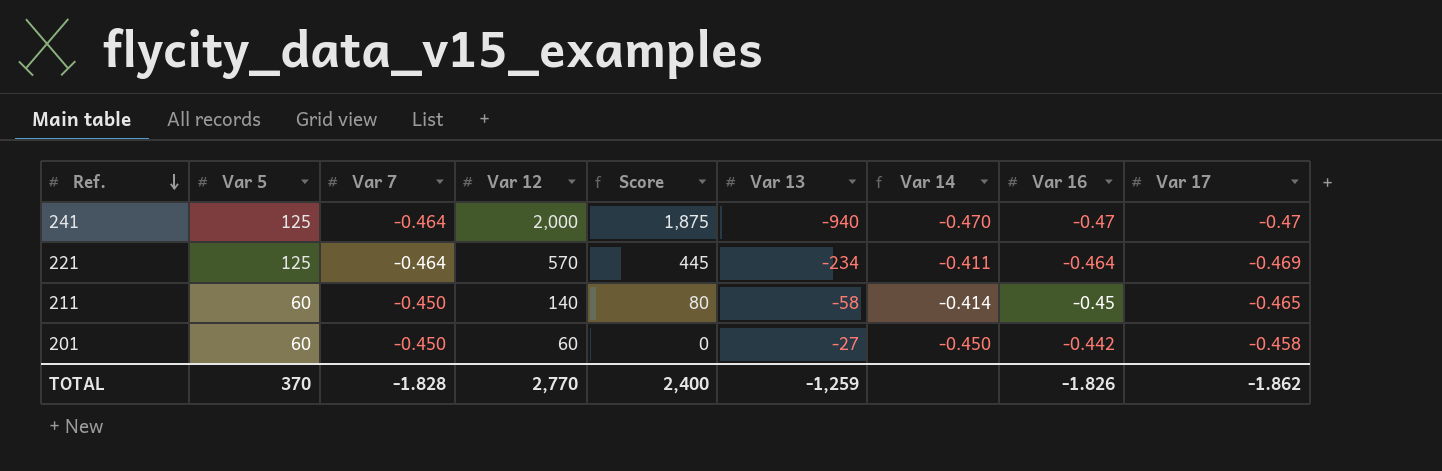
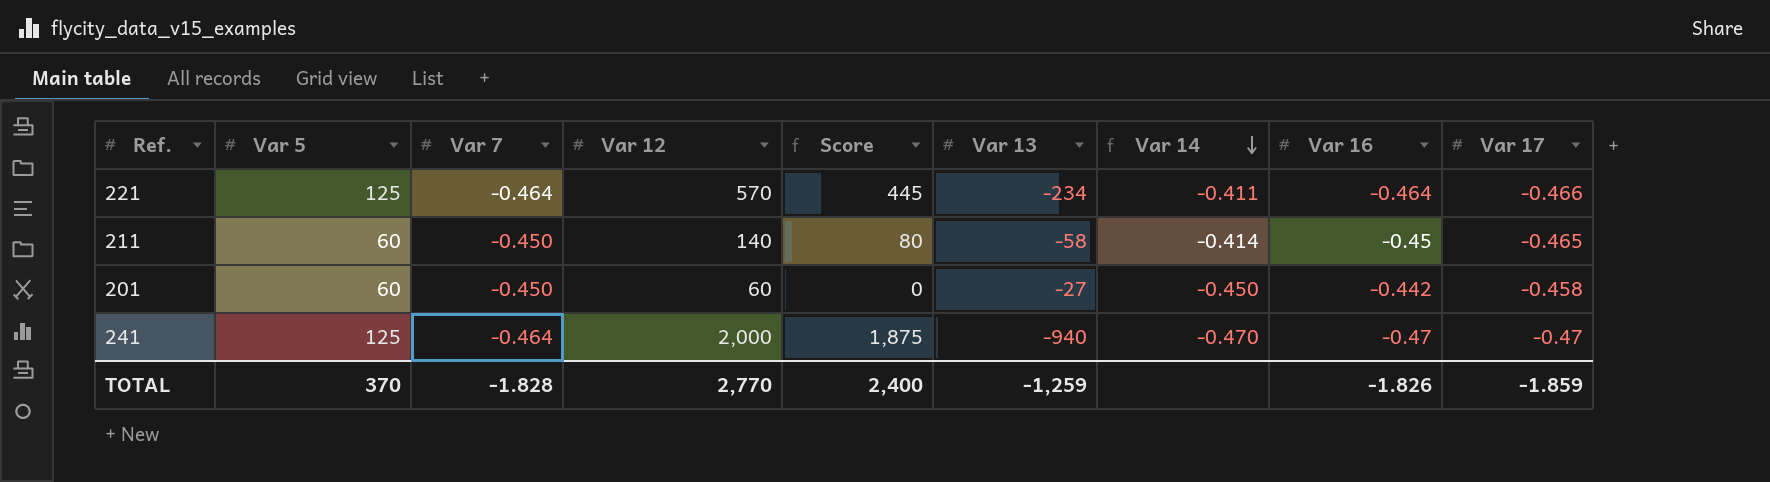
row order: Ref. descending -> Var 14 descending
221 | Var 17: -0.469 -> -0.466
TOTAL | Var 17: -1.862 -> -1.859

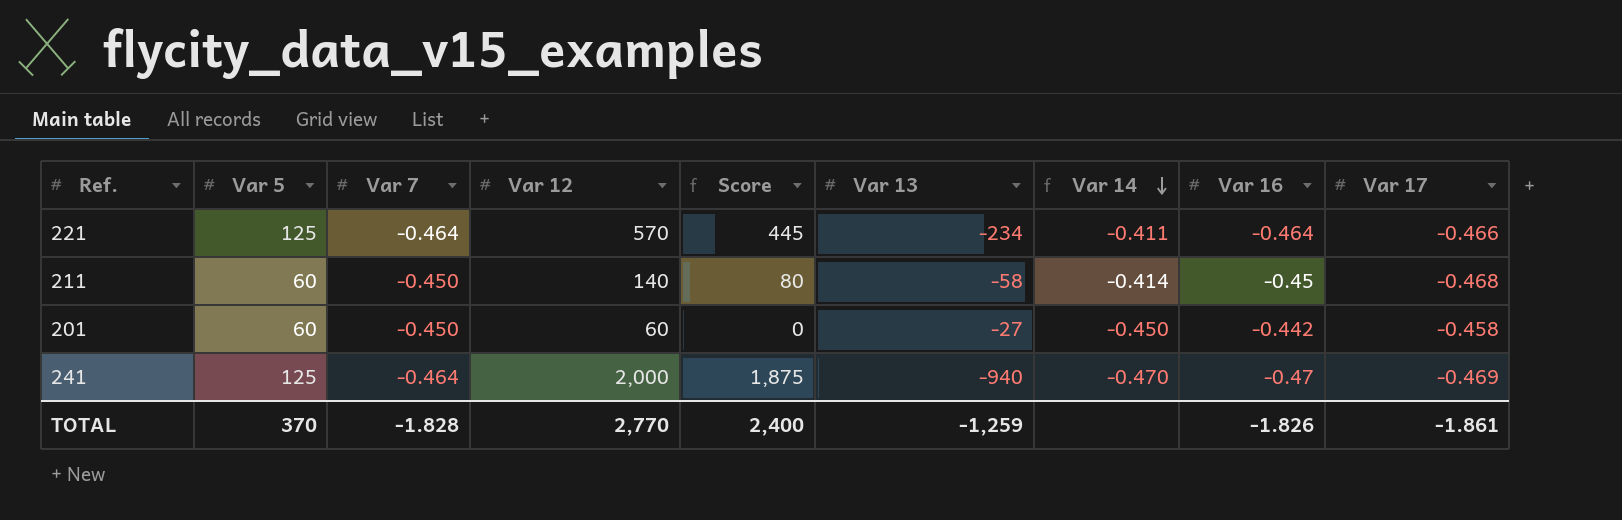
211 | Var 17: -0.465 -> -0.468
241 | Var 17: -0.47 -> -0.469
TOTAL | Var 17: -1.859 -> -1.861

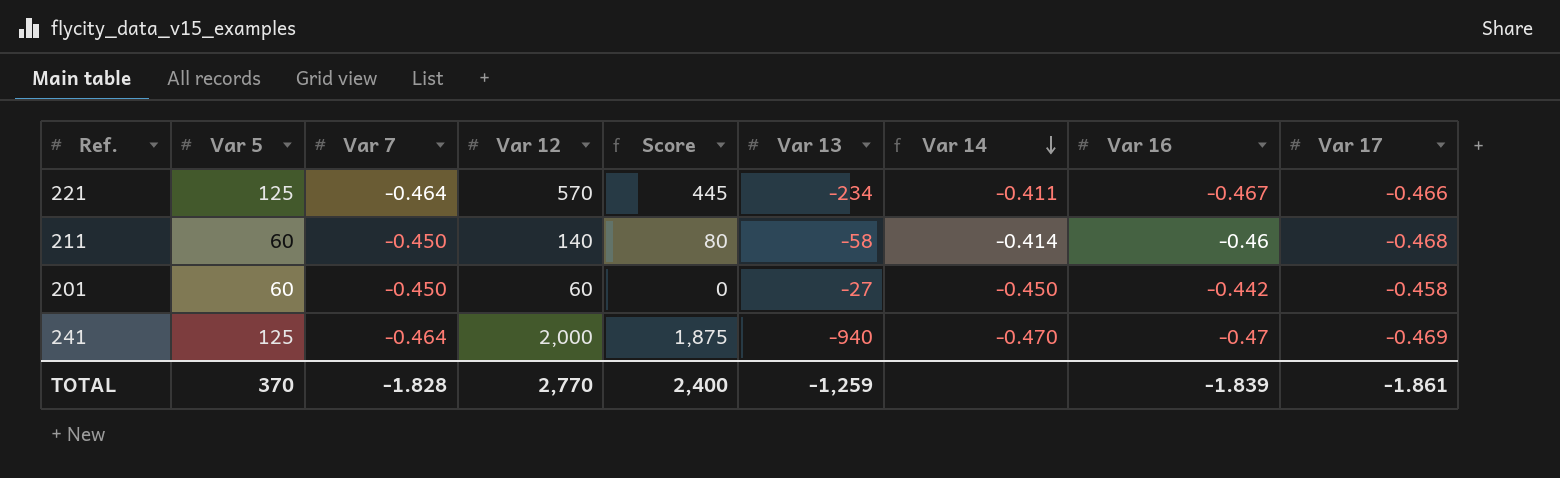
221 | Var 16: -0.464 -> -0.467
211 | Var 16: -0.45 -> -0.46
TOTAL | Var 16: -1.826 -> -1.839

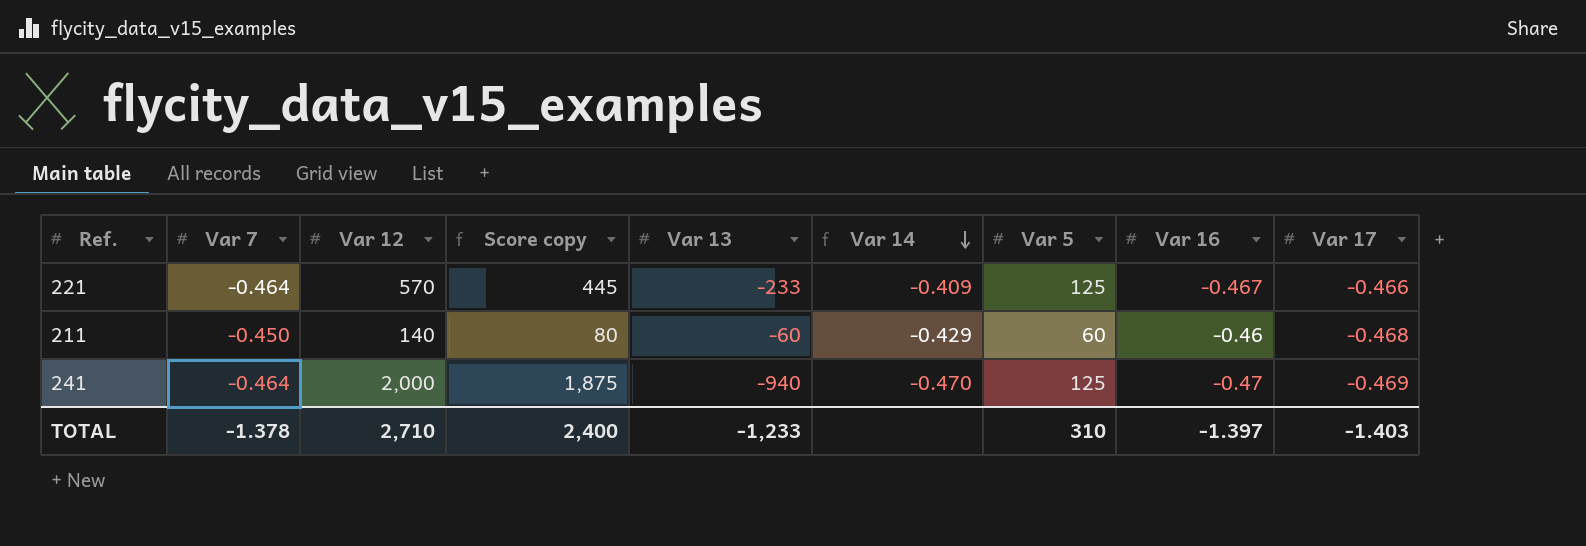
column name: Score -> Score copy
column Var 5 | position: 2 -> 7
row 201: 60 | -0.450 | 60 | 0 | -27 | -0.450 | -0.442 | -0.458 -> none
221 | Var 13: -234 -> -233
221 | Var 14: -0.411 -> -0.409
211 | Var 13: -58 -> -60
211 | Var 14: -0.414 -> -0.429
TOTAL | Var 7: -1.828 -> -1.378
TOTAL | Var 12: 2,770 -> 2,710
TOTAL | Var 13: -1,259 -> -1,233
TOTAL | Var 5: 370 -> 310
TOTAL | Var 16: -1.839 -> -1.397
TOTAL | Var 17: -1.861 -> -1.403

